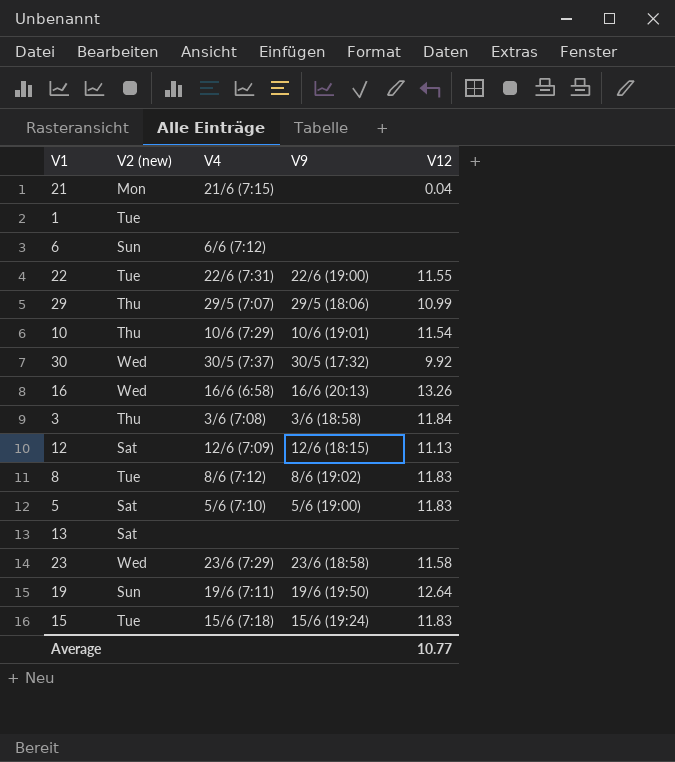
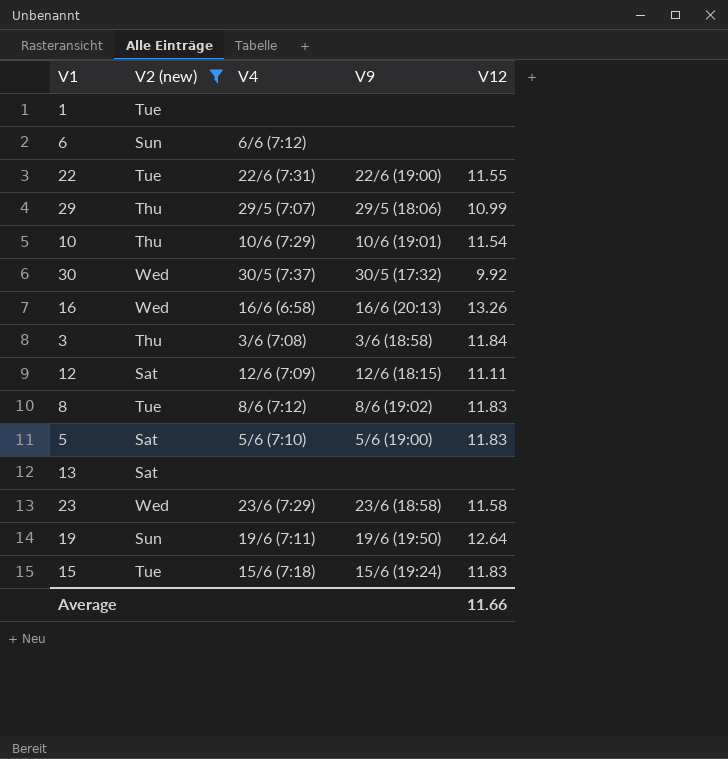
filter: none -> V2 (new) != Mon
12 | V12: 11.13 -> 11.11
Average | V12: 10.77 -> 11.66

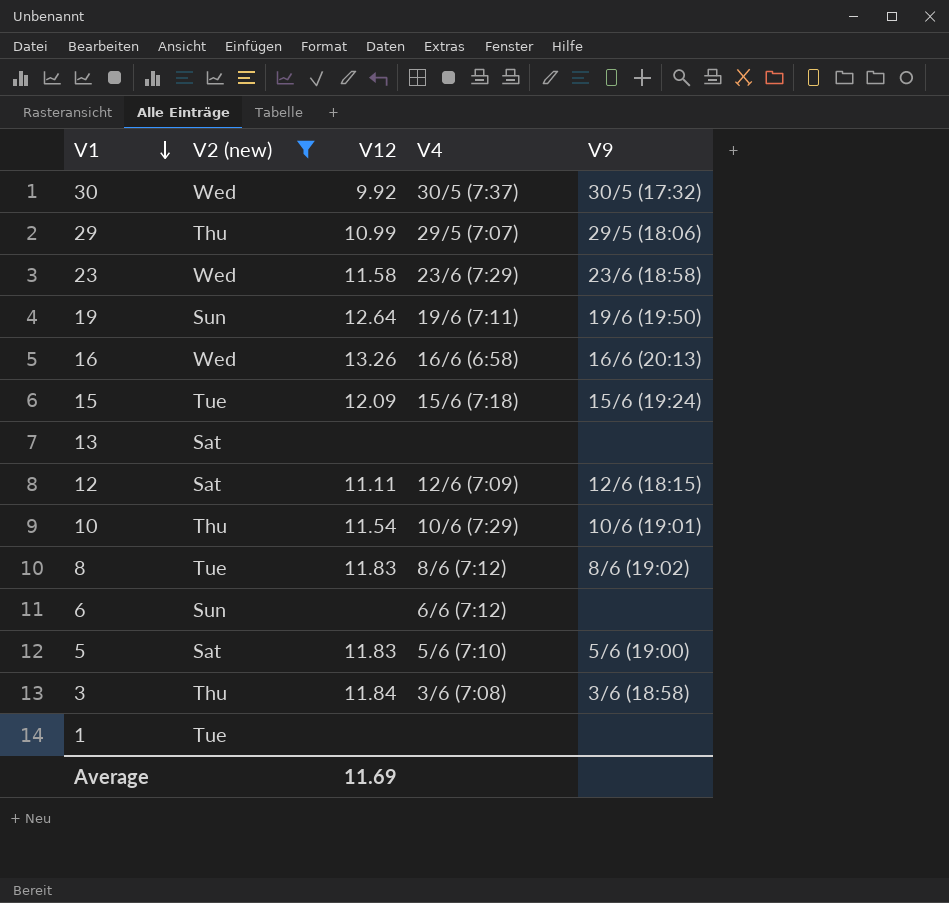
row order: none -> V1 descending
column V12 | position: 5 -> 3
row 22: Tue | 22/6 (7:31) | 22/6 (19:00) | 11.55 -> none
15 | V12: 11.83 -> 12.09
Average | V12: 11.66 -> 11.69

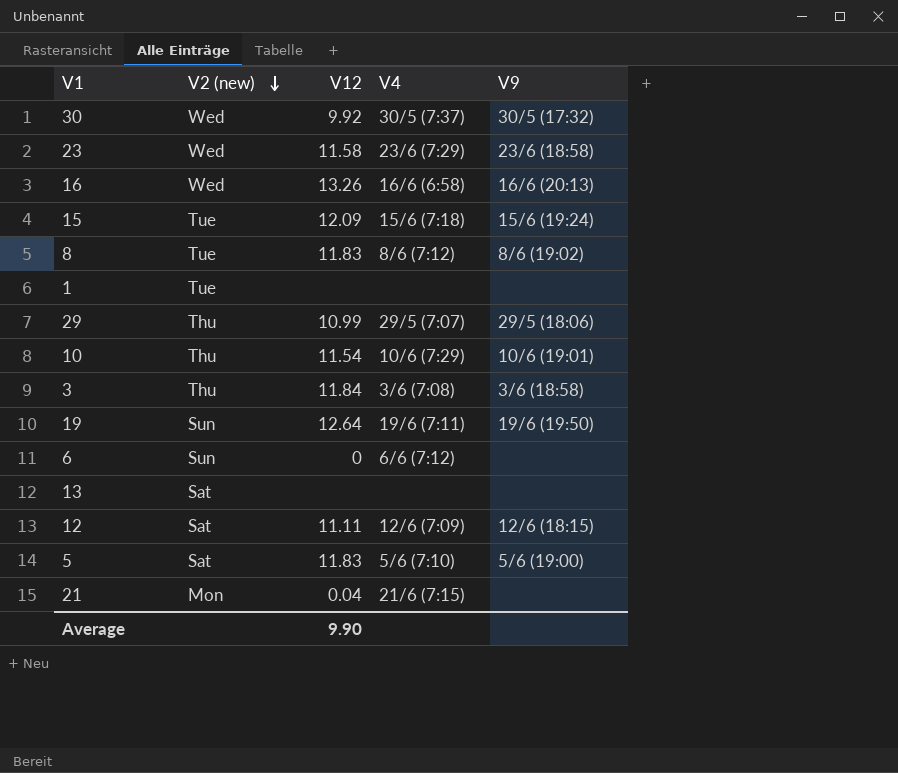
filter: V2 (new) != Mon -> none
row order: V1 descending -> V2 (new) descending
6 | V12: none -> 0
Average | V12: 11.69 -> 9.90

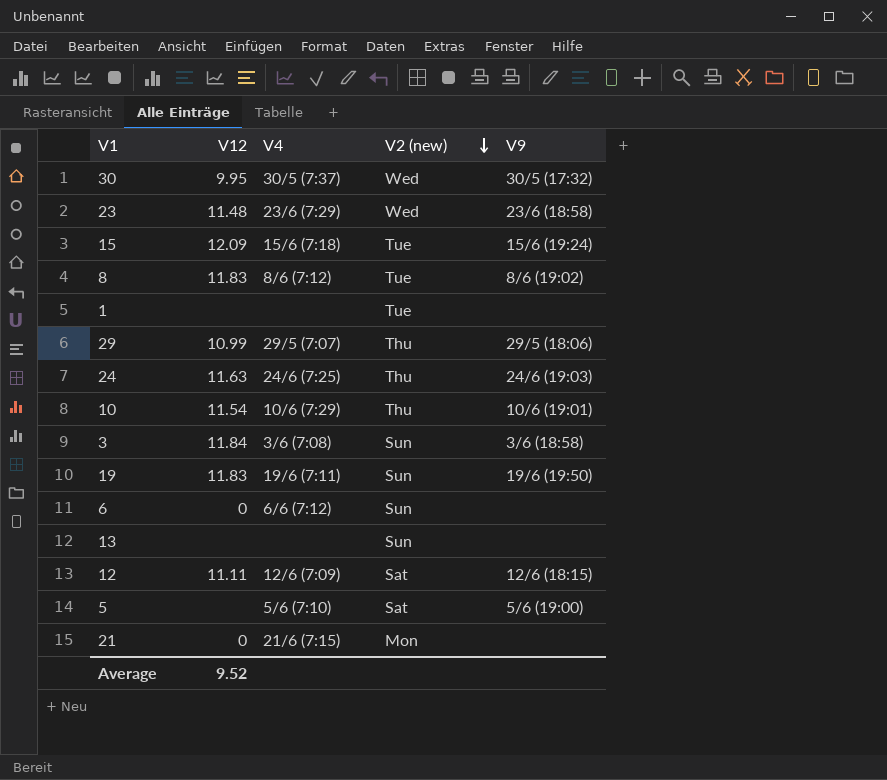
column V2 (new) | position: 2 -> 4
row 16: Wed | 13.26 | 16/6 (6:58) | 16/6 (20:13) -> none
30 | V12: 9.92 -> 9.95
23 | V12: 11.58 -> 11.48
row 24: none -> 11.63 | 24/6 (7:25) | Thu | 24/6 (19:03)
3 | V2 (new): Thu -> Sun
19 | V12: 12.64 -> 11.83
13 | V2 (new): Sat -> Sun
5 | V12: 11.83 -> none
21 | V12: 0.04 -> 0
Average | V12: 9.90 -> 9.52

